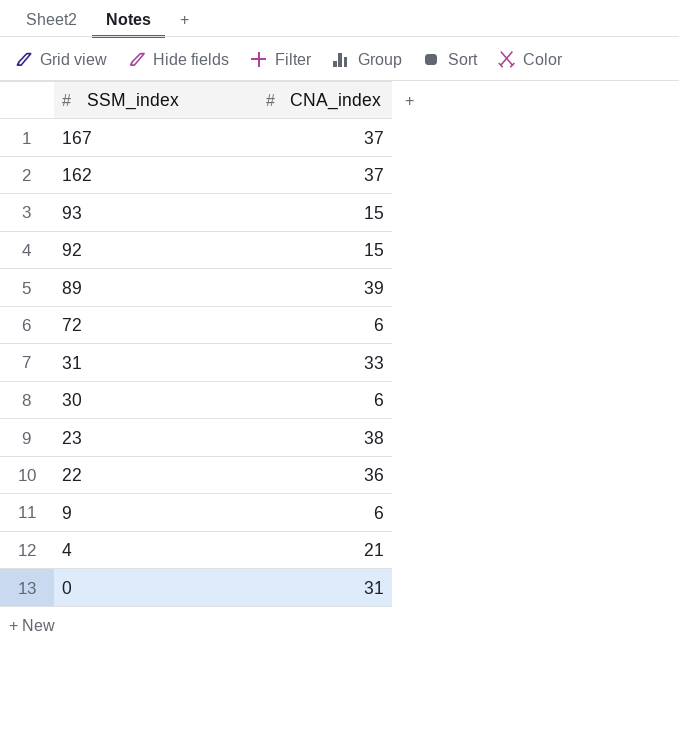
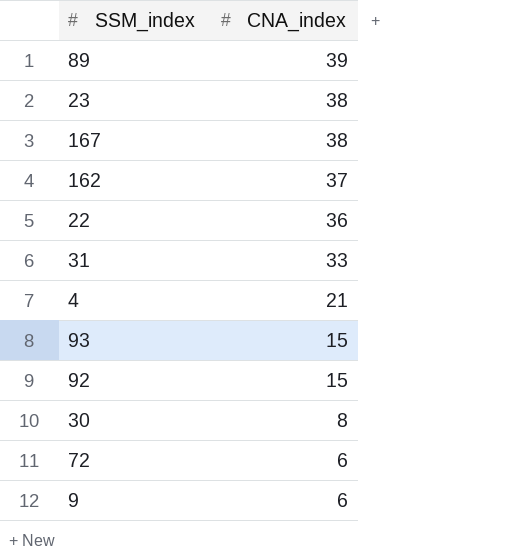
row order: SSM_index descending -> CNA_index descending
row 0: 31 -> none
167 | CNA_index: 37 -> 38
30 | CNA_index: 6 -> 8

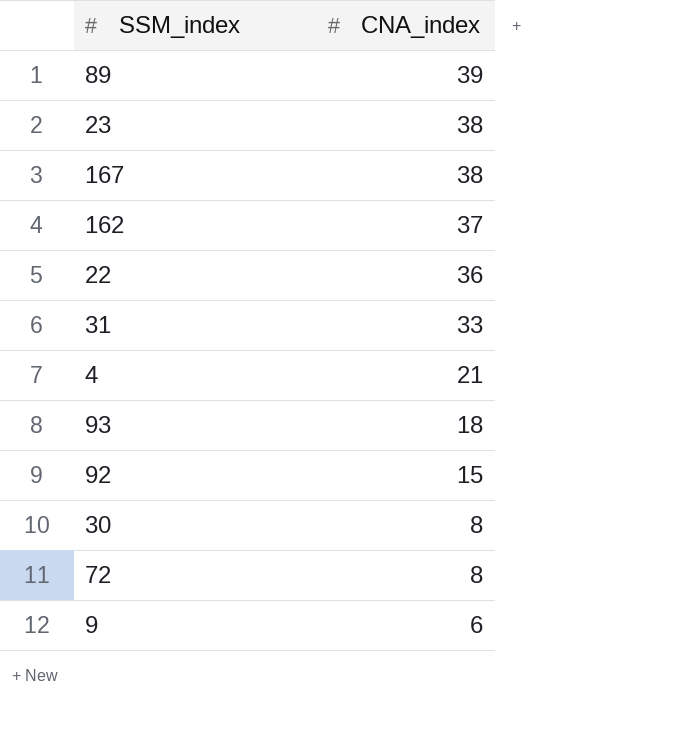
93 | CNA_index: 15 -> 18
72 | CNA_index: 6 -> 8

